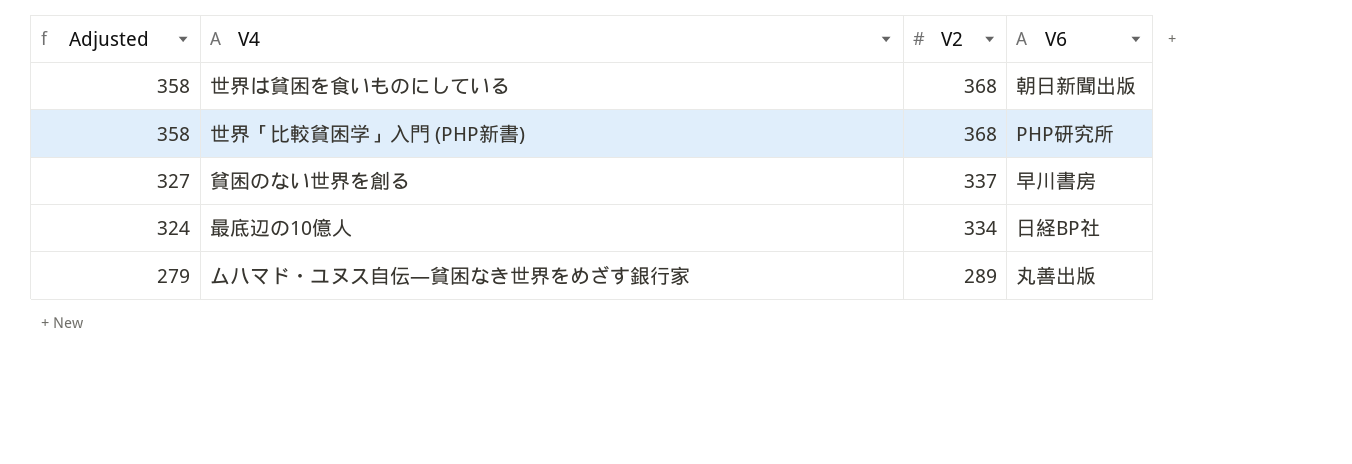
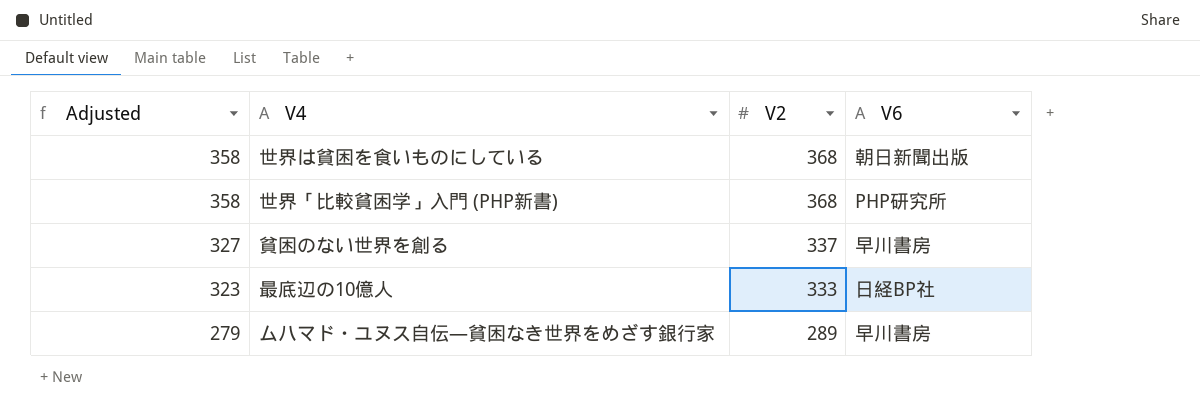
最底辺の10億人 | Adjusted: 324 -> 323
最底辺の10億人 | V2: 334 -> 333
ムハマド・ユヌス自伝―貧困なき世界をめざす銀行家 | V6: 丸善出版 -> 早川書房

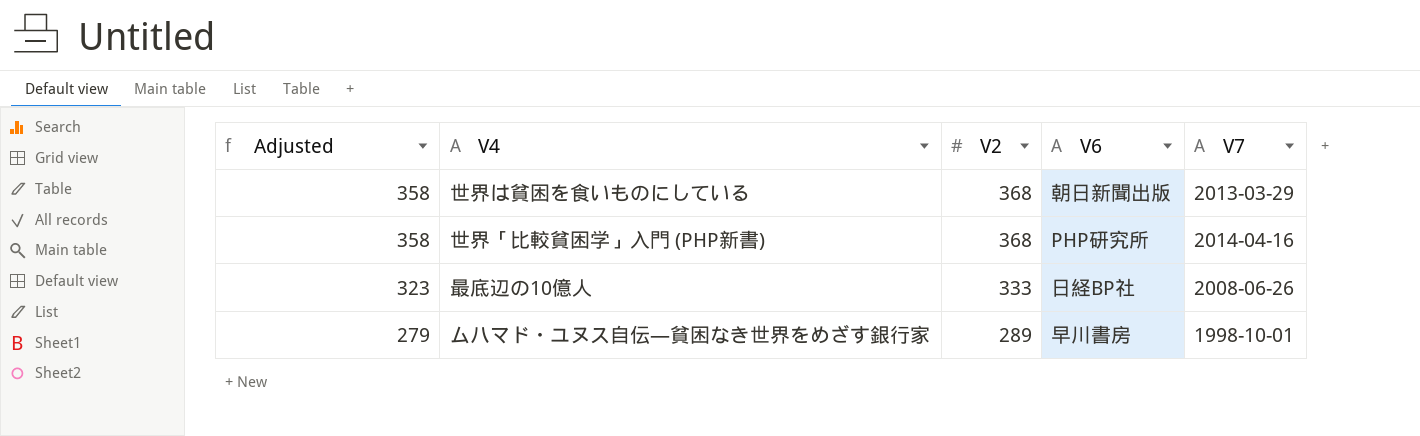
column V7 | position: none -> 5
row 貧困のない世界を創る: 327 | 337 | 早川書房 -> none

